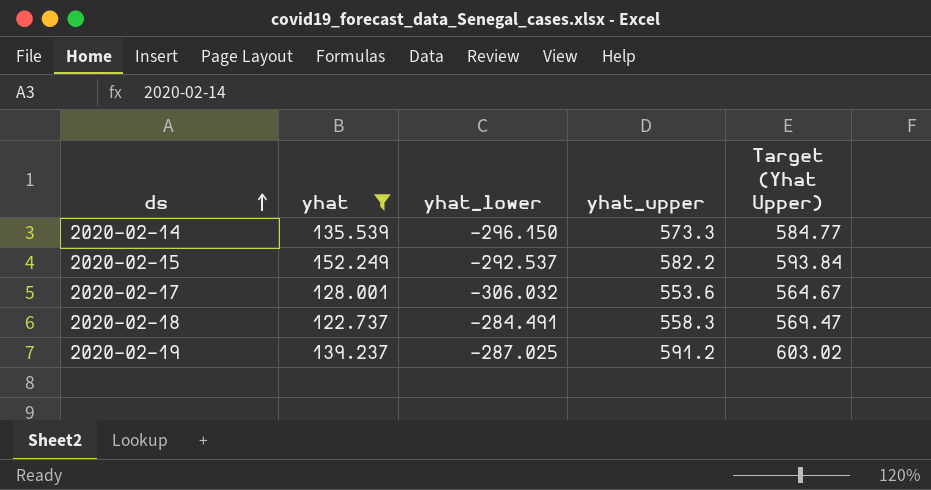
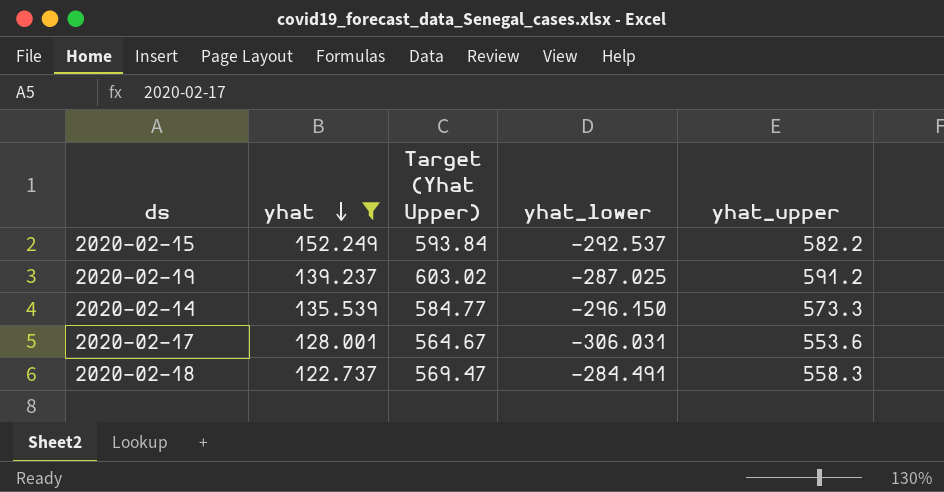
row order: ds ascending -> yhat descending
column Target (Yhat Upper) | position: 5 -> 3
2020-02-17 | yhat_lower: -306.032 -> -306.031

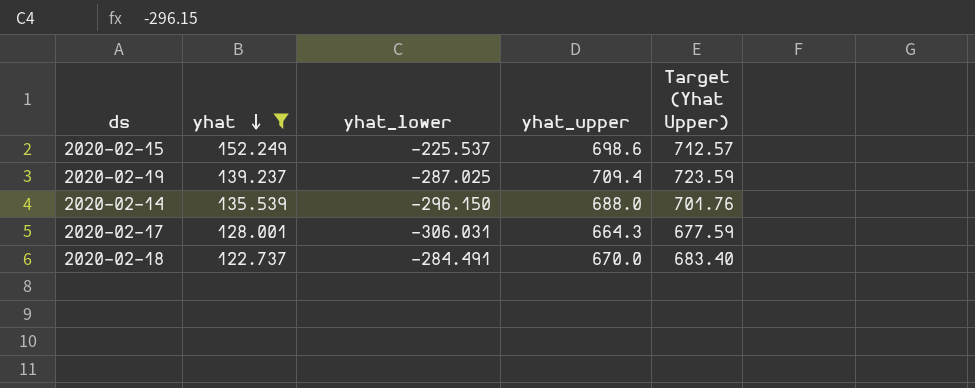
column Target (Yhat Upper) | position: 3 -> 5
2020-02-15 | yhat_lower: -292.537 -> -225.537
2020-02-15 | yhat_upper: 582.2 -> 698.6
2020-02-15 | Target (Yhat Upper): 593.84 -> 712.57
2020-02-19 | yhat_upper: 591.2 -> 709.4
2020-02-19 | Target (Yhat Upper): 603.02 -> 723.59
2020-02-14 | yhat_upper: 573.3 -> 688.0
2020-02-14 | Target (Yhat Upper): 584.77 -> 701.76
2020-02-17 | yhat_upper: 553.6 -> 664.3
2020-02-17 | Target (Yhat Upper): 564.67 -> 677.59
2020-02-18 | yhat_upper: 558.3 -> 670.0
2020-02-18 | Target (Yhat Upper): 569.47 -> 683.40

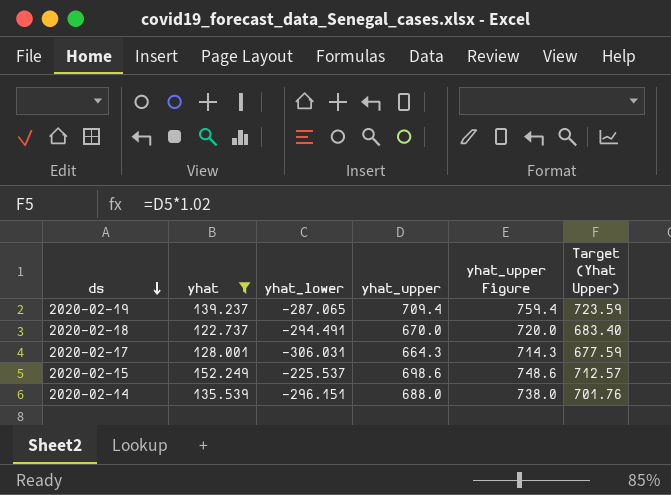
row order: yhat descending -> ds descending
column yhat_upper Figure | formula: none -> [yhat_upper] + 50
2020-02-19 | yhat_lower: -287.025 -> -287.065
2020-02-18 | yhat_lower: -284.491 -> -294.491
2020-02-14 | yhat_lower: -296.150 -> -296.151

